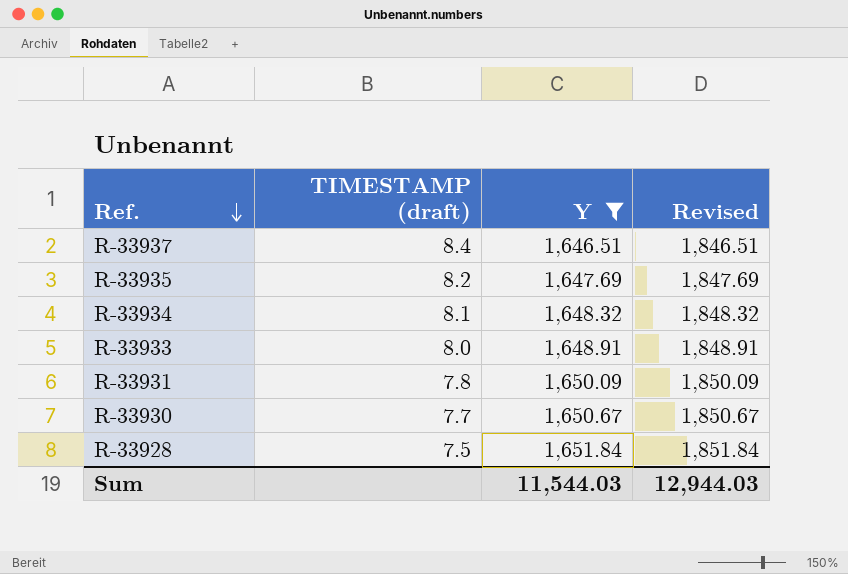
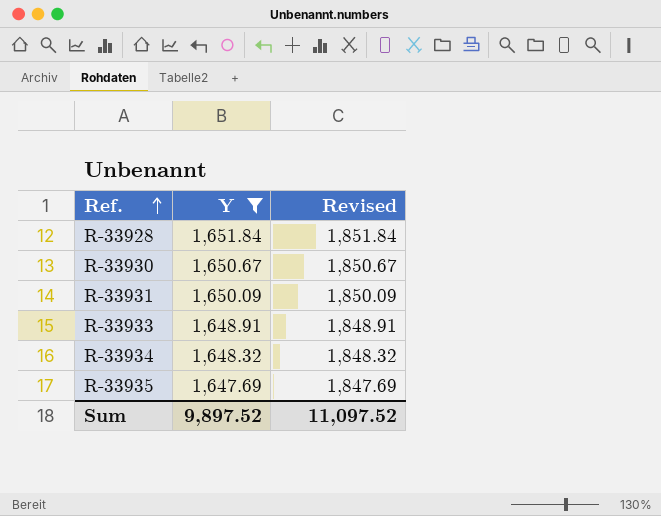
row order: Ref. descending -> Ref. ascending
column TIMESTAMP (draft) | position: 2 -> none
row R-33937: 8.4 | 1,646.51 | 1,846.51 -> none
Sum | Y: 11,544.03 -> 9,897.52
Sum | Revised: 12,944.03 -> 11,097.52

